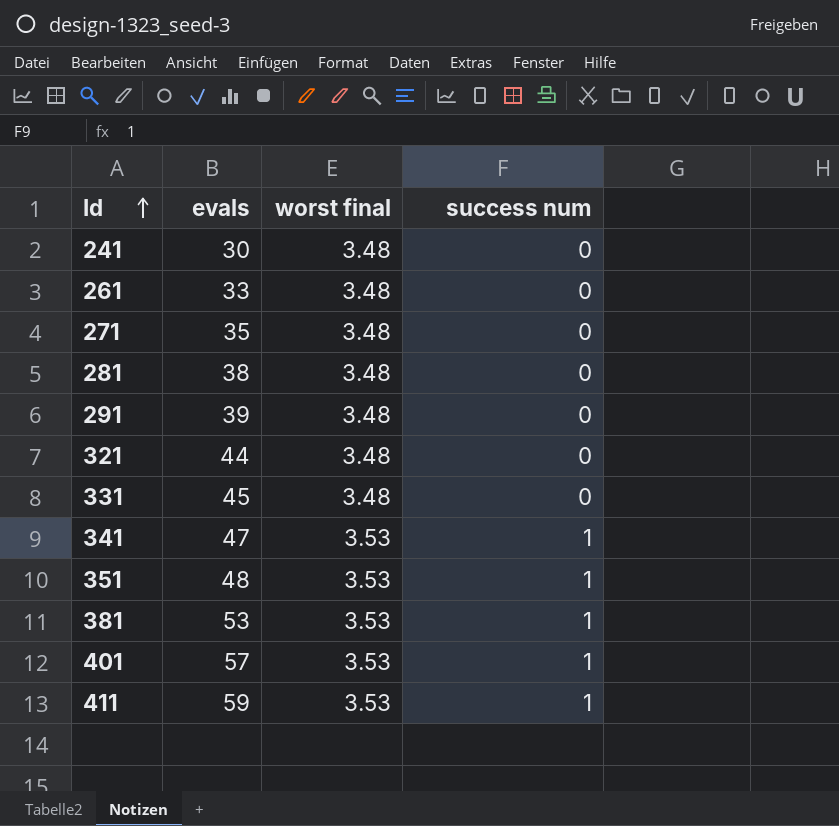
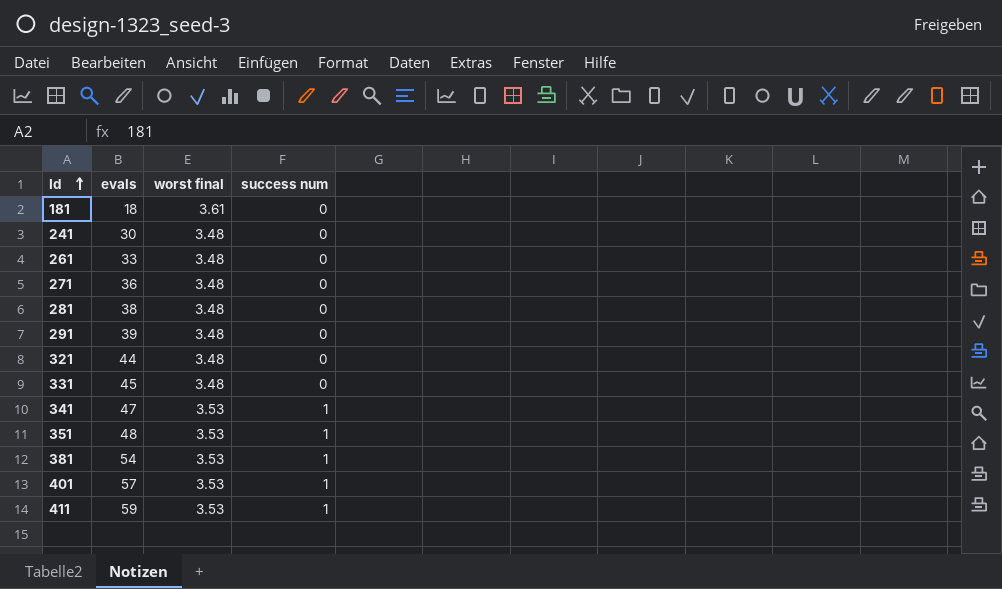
row 181: none -> 18 | 3.61 | 0
271 | evals: 35 -> 36
381 | evals: 53 -> 54

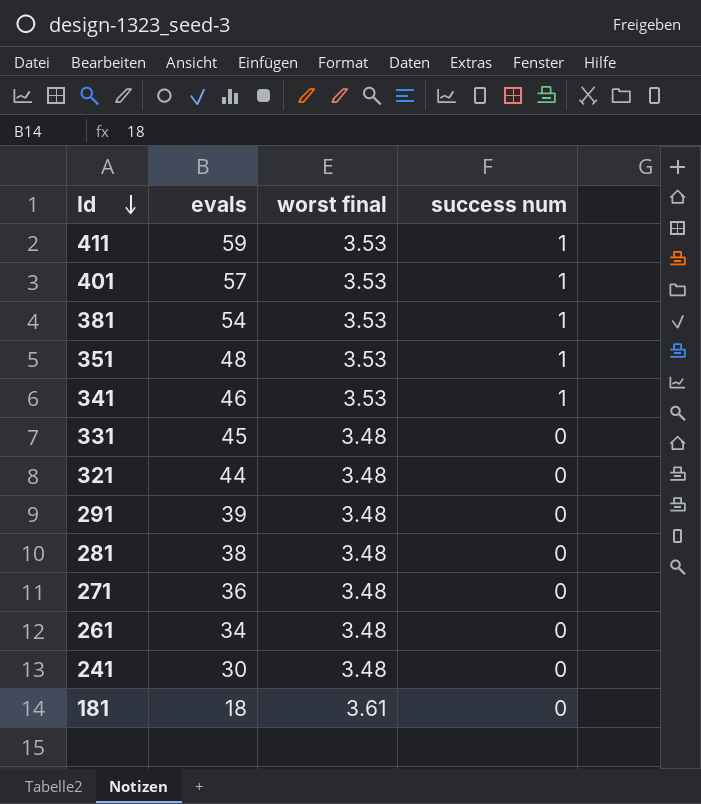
row order: Id ascending -> Id descending
341 | evals: 47 -> 46
261 | evals: 33 -> 34

